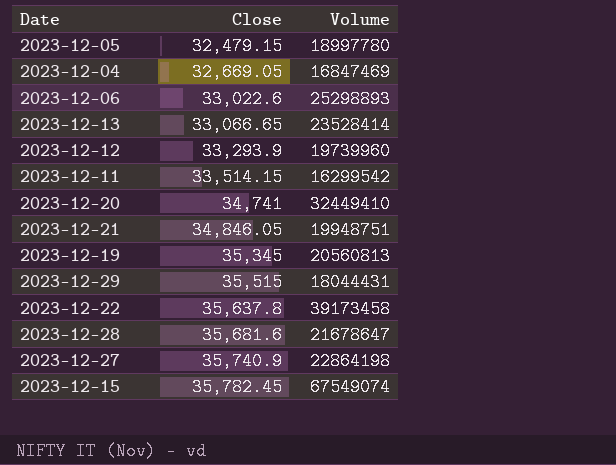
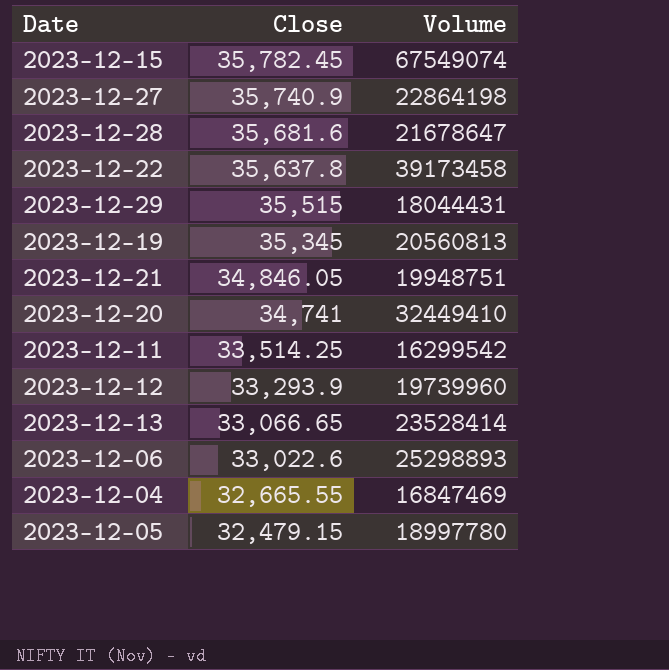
row order: Close ascending -> Close descending
2023-12-11 | Close: 33,514.15 -> 33,514.25
2023-12-04 | Close: 32,669.05 -> 32,665.55

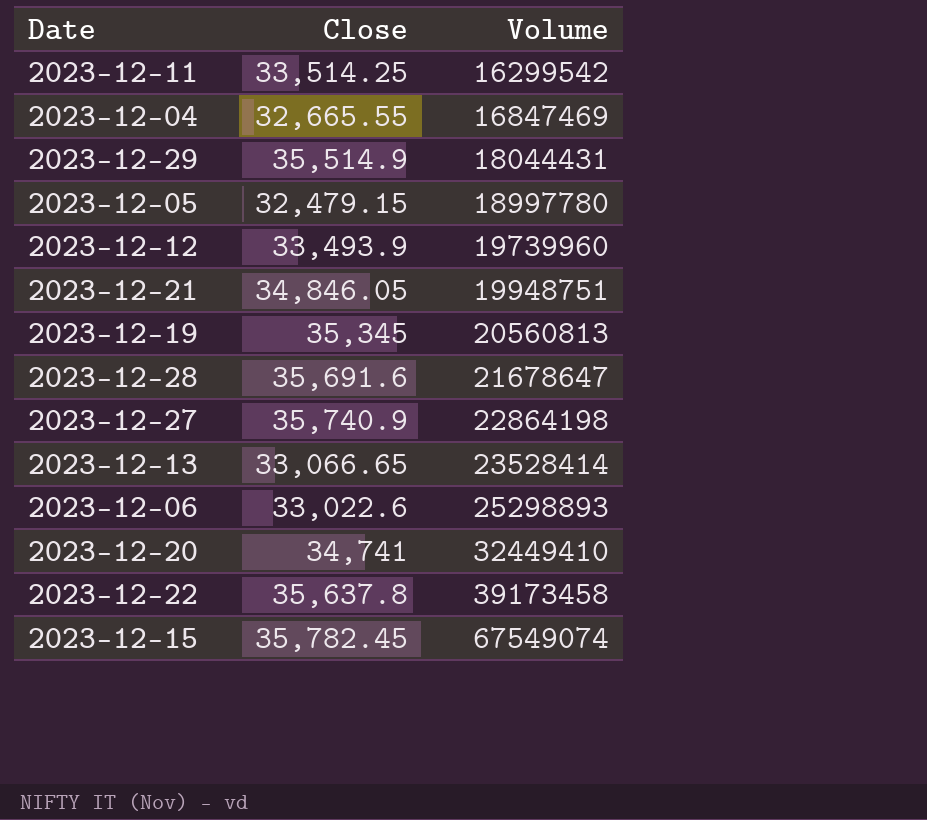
row order: Close descending -> Volume ascending
2023-12-29 | Close: 35,515 -> 35,514.9
2023-12-12 | Close: 33,293.9 -> 33,493.9
2023-12-28 | Close: 35,681.6 -> 35,691.6

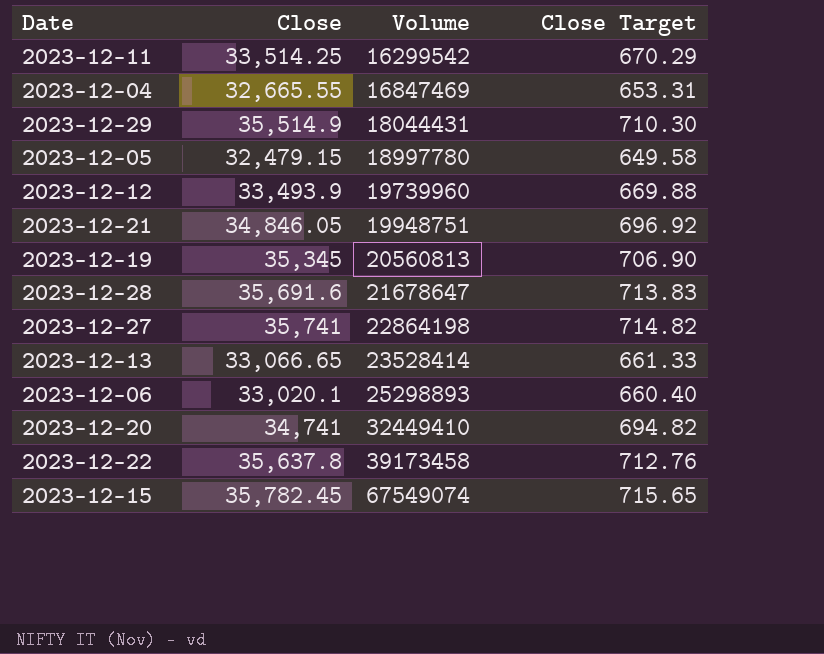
column Close Target | formula: none -> [Close] * 0.02
2023-12-27 | Close: 35,740.9 -> 35,741
2023-12-06 | Close: 33,022.6 -> 33,020.1

